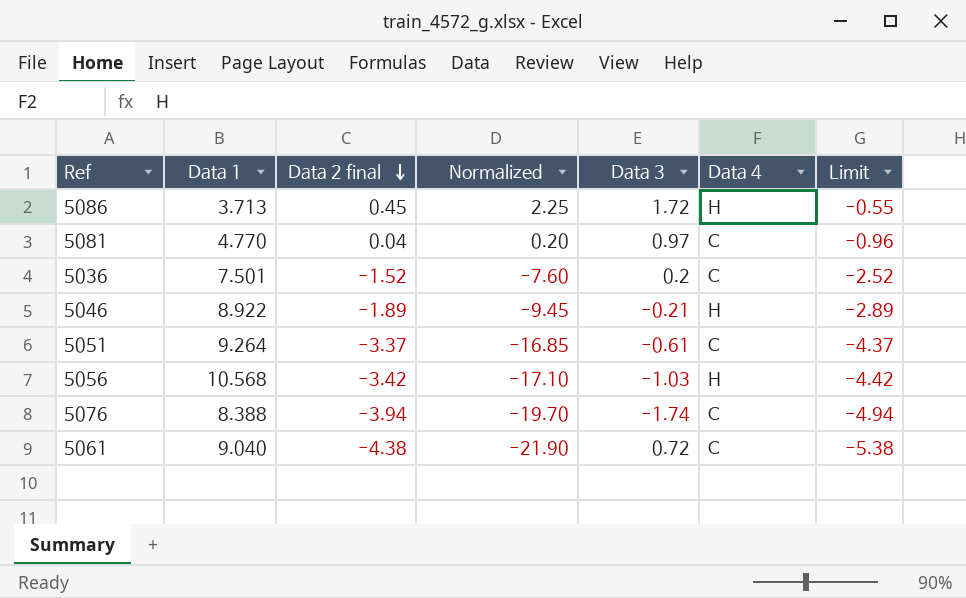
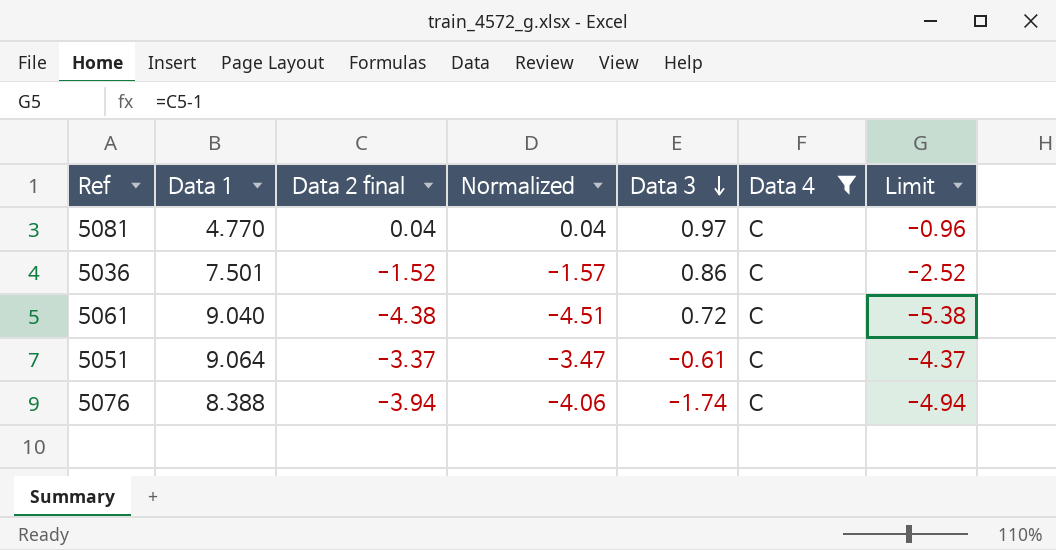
filter: none -> Data 4 = C
row order: Data 2 final descending -> Data 3 descending
column Normalized | formula: [Data 2 final] * 5 -> [Data 2 final] * 1.03
5036 | Data 3: 0.2 -> 0.86
5051 | Data 1: 9.264 -> 9.064

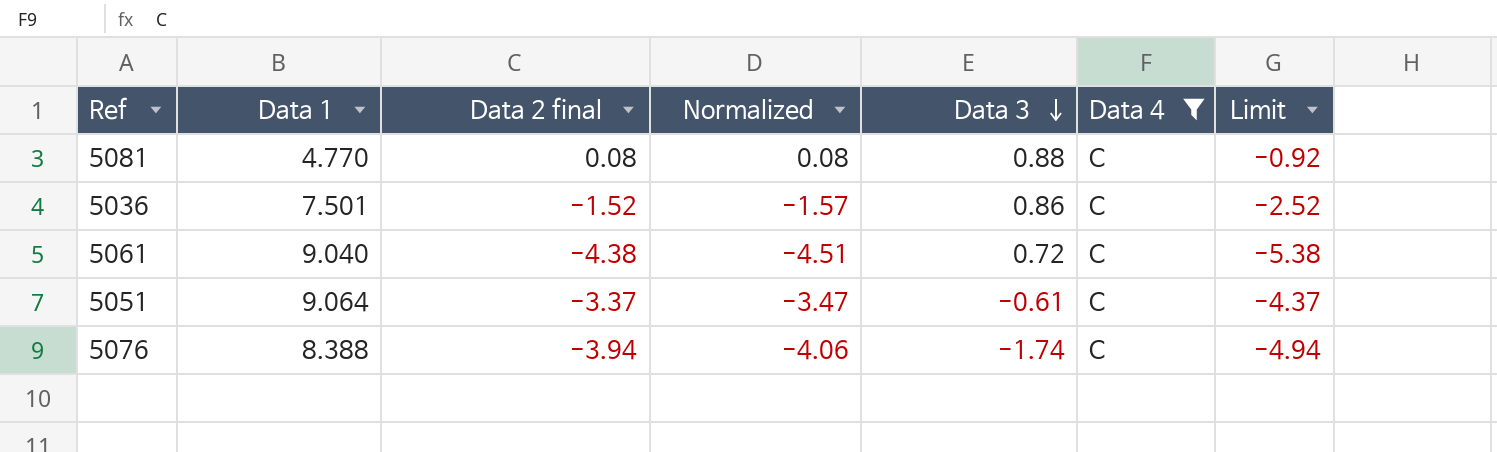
5081 | Data 2 final: 0.04 -> 0.08
5081 | Normalized: 0.04 -> 0.08
5081 | Data 3: 0.97 -> 0.88
5081 | Limit: -0.96 -> -0.92

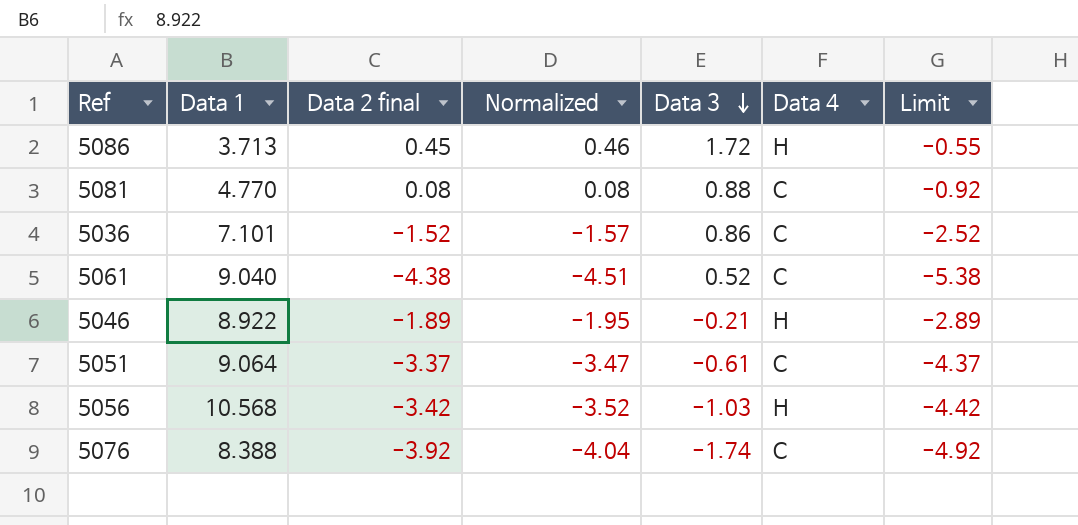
filter: Data 4 = C -> none
5036 | Data 1: 7.501 -> 7.101
5061 | Data 3: 0.72 -> 0.52
5076 | Data 2 final: -3.94 -> -3.92
5076 | Normalized: -4.06 -> -4.04
5076 | Limit: -4.94 -> -4.92

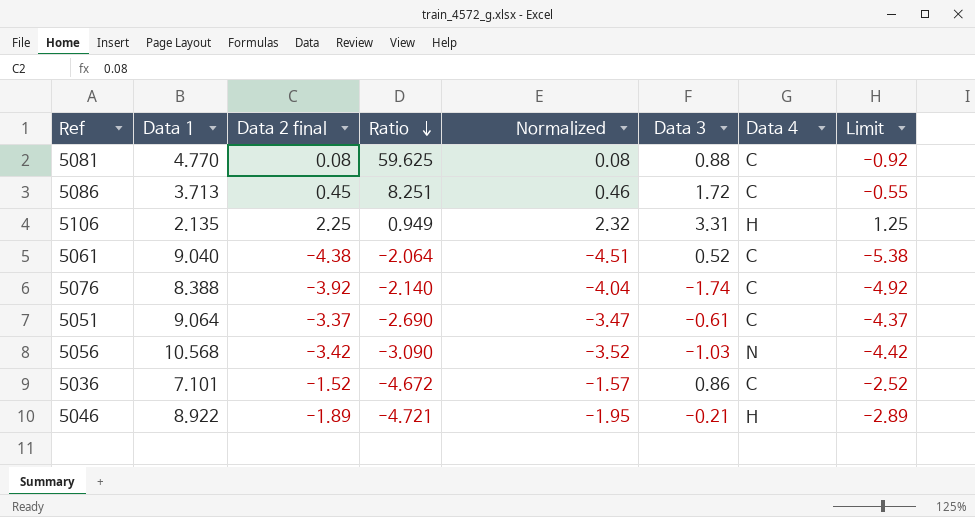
row order: Data 3 descending -> Ratio descending
column Ratio | formula: none -> [Data 1] / [Data 2 final]
5086 | Data 4: H -> C
row 5106: none -> 2.135 | 2.25 | 0.949 | 2.32 | 3.31 | H | 1.25
5056 | Data 4: H -> N

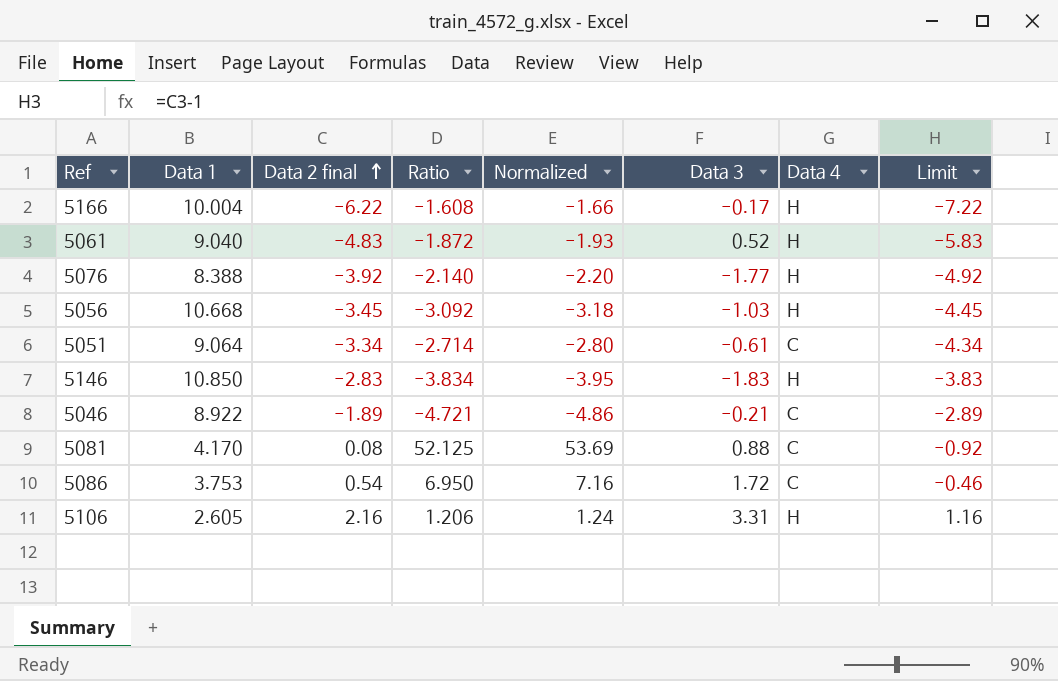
row order: Ratio descending -> Data 2 final ascending
column Normalized | formula: [Data 2 final] * 1.03 -> [Ratio] * 1.03
row 5036: 7.101 | -1.52 | -4.672 | -1.57 | 0.86 | C | -2.52 -> none
row 5166: none -> 10.004 | -6.22 | -1.608 | -1.66 | -0.17 | H | -7.22
5061 | Data 2 final: -4.38 -> -4.83
5061 | Ratio: -2.064 -> -1.872
5061 | Data 4: C -> H
5061 | Limit: -5.38 -> -5.83
5076 | Data 3: -1.74 -> -1.77
5076 | Data 4: C -> H
5056 | Data 1: 10.568 -> 10.668
5056 | Data 2 final: -3.42 -> -3.45
5056 | Ratio: -3.090 -> -3.092
5056 | Data 4: N -> H
5056 | Limit: -4.42 -> -4.45
5051 | Data 2 final: -3.37 -> -3.34
5051 | Ratio: -2.690 -> -2.714
5051 | Limit: -4.37 -> -4.34
row 5146: none -> 10.850 | -2.83 | -3.834 | -3.95 | -1.83 | H | -3.83
5046 | Data 4: H -> C
5081 | Data 1: 4.770 -> 4.170
5081 | Ratio: 59.625 -> 52.125
5086 | Data 1: 3.713 -> 3.753
5086 | Data 2 final: 0.45 -> 0.54
5086 | Ratio: 8.251 -> 6.950
5086 | Limit: -0.55 -> -0.46
5106 | Data 1: 2.135 -> 2.605
5106 | Data 2 final: 2.25 -> 2.16
5106 | Ratio: 0.949 -> 1.206
5106 | Limit: 1.25 -> 1.16

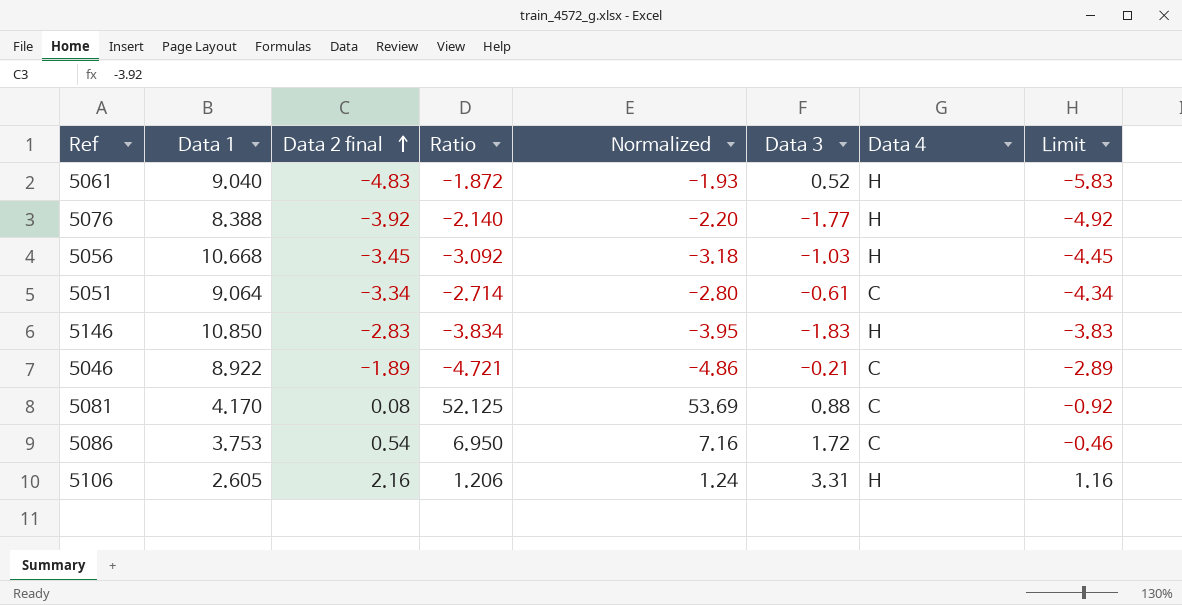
row 5166: 10.004 | -6.22 | -1.608 | -1.66 | -0.17 | H | -7.22 -> none

